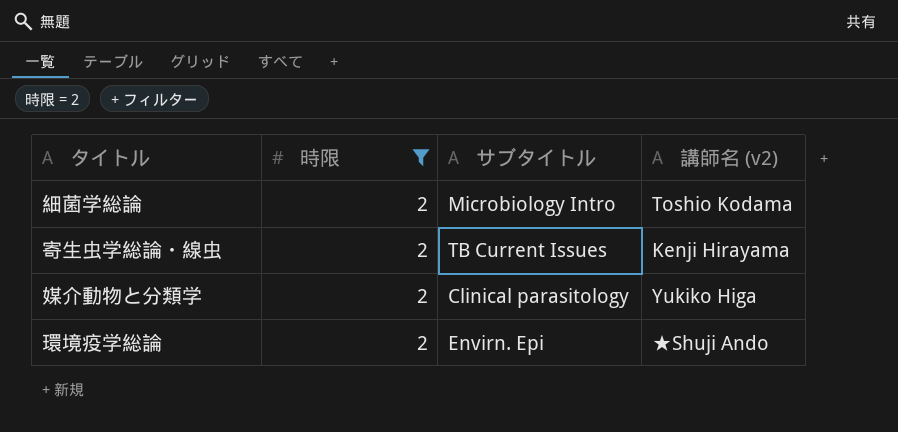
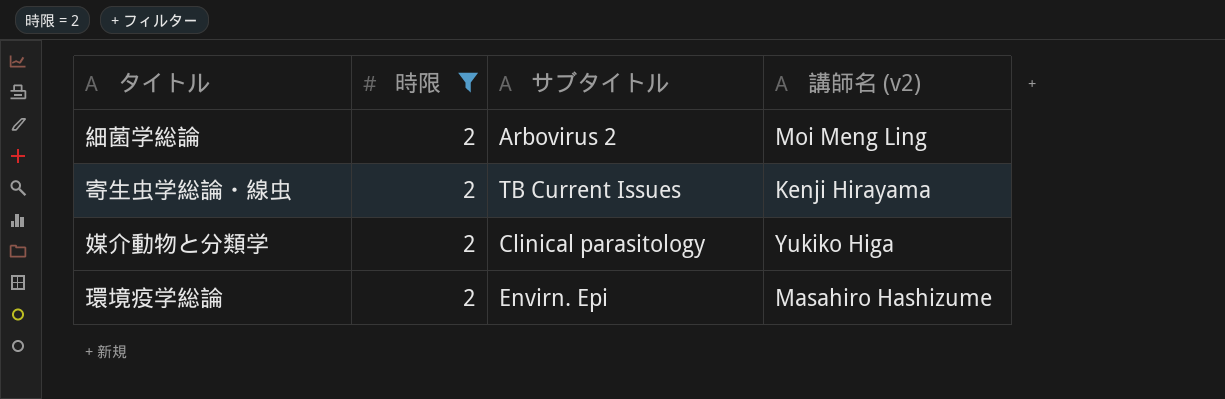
細菌学総論 | サブタイトル: Microbiology Intro -> Arbovirus 2
細菌学総論 | 講師名 (v2): Toshio Kodama -> Moi Meng Ling
環境疫学総論 | 講師名 (v2): ★Shuji Ando -> Masahiro Hashizume

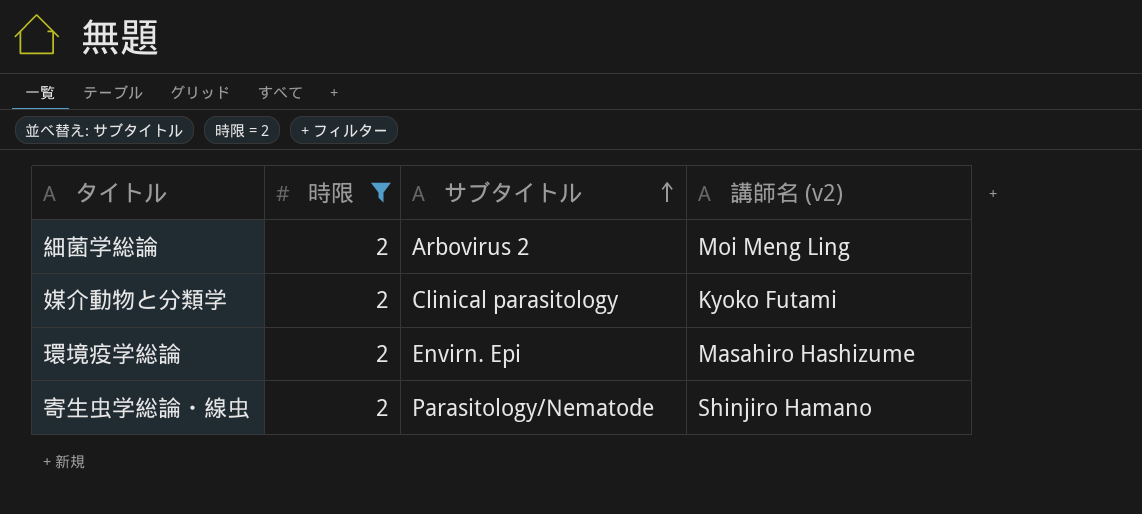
row order: none -> サブタイトル ascending
媒介動物と分類学 | 講師名 (v2): Yukiko Higa -> Kyoko Futami
寄生虫学総論・線虫 | サブタイトル: TB Current Issues -> Parasitology/Nematode
寄生虫学総論・線虫 | 講師名 (v2): Kenji Hirayama -> Shinjiro Hamano

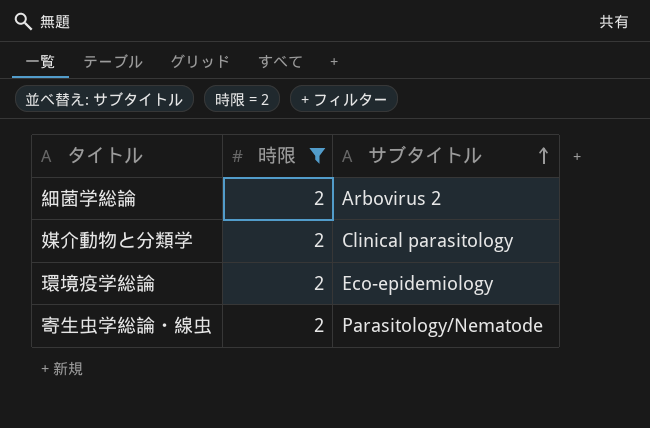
column 講師名 (v2) | position: 4 -> none
環境疫学総論 | サブタイトル: Envirn. Epi -> Eco-epidemiology

